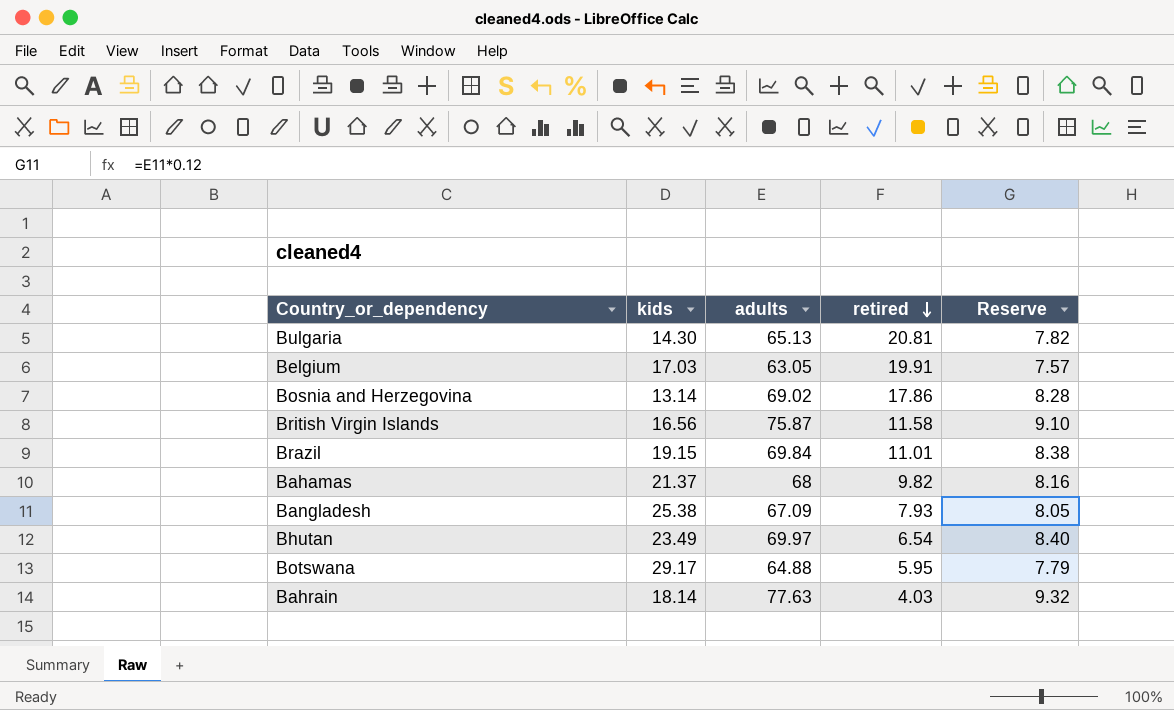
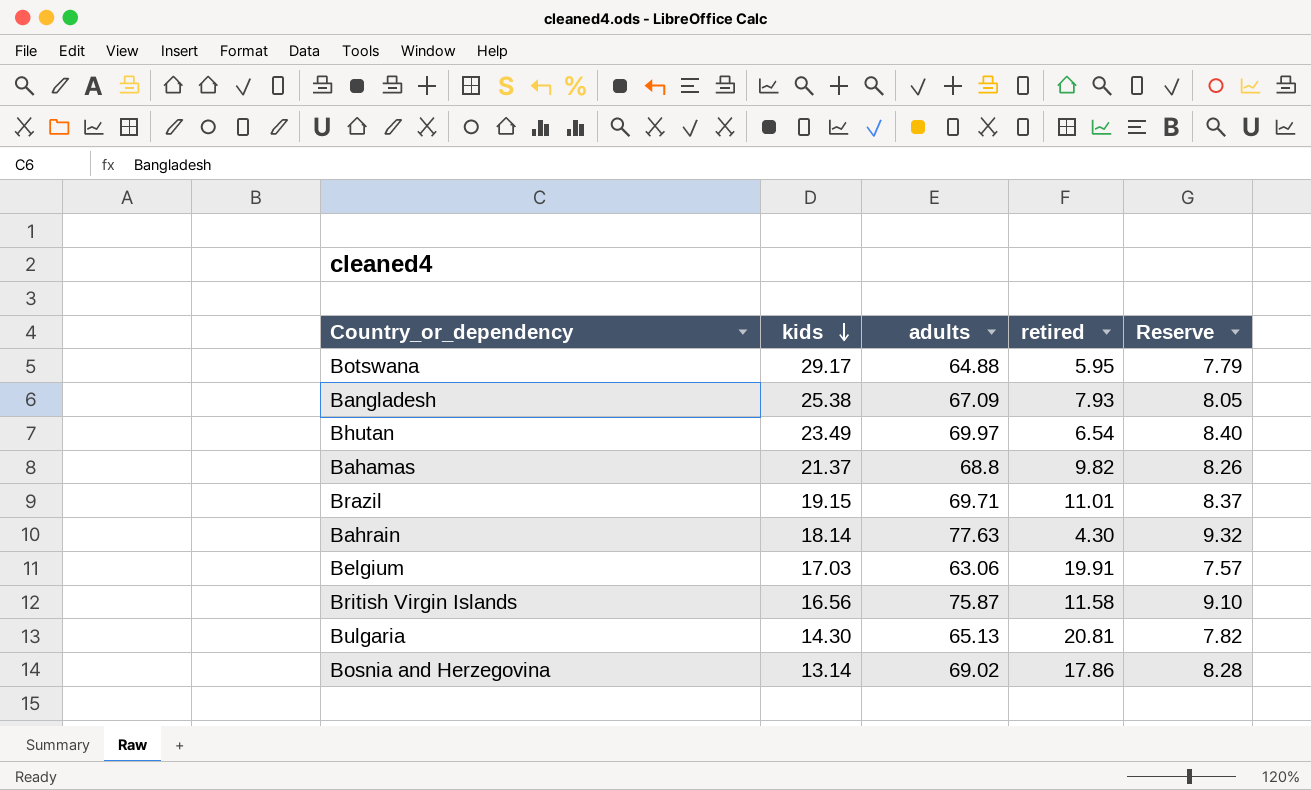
row order: retired descending -> kids descending
Bahamas | adults: 68 -> 68.8
Bahamas | Reserve: 8.16 -> 8.26
Brazil | adults: 69.84 -> 69.71
Brazil | Reserve: 8.38 -> 8.37
Bahrain | retired: 4.03 -> 4.30
Belgium | adults: 63.05 -> 63.06

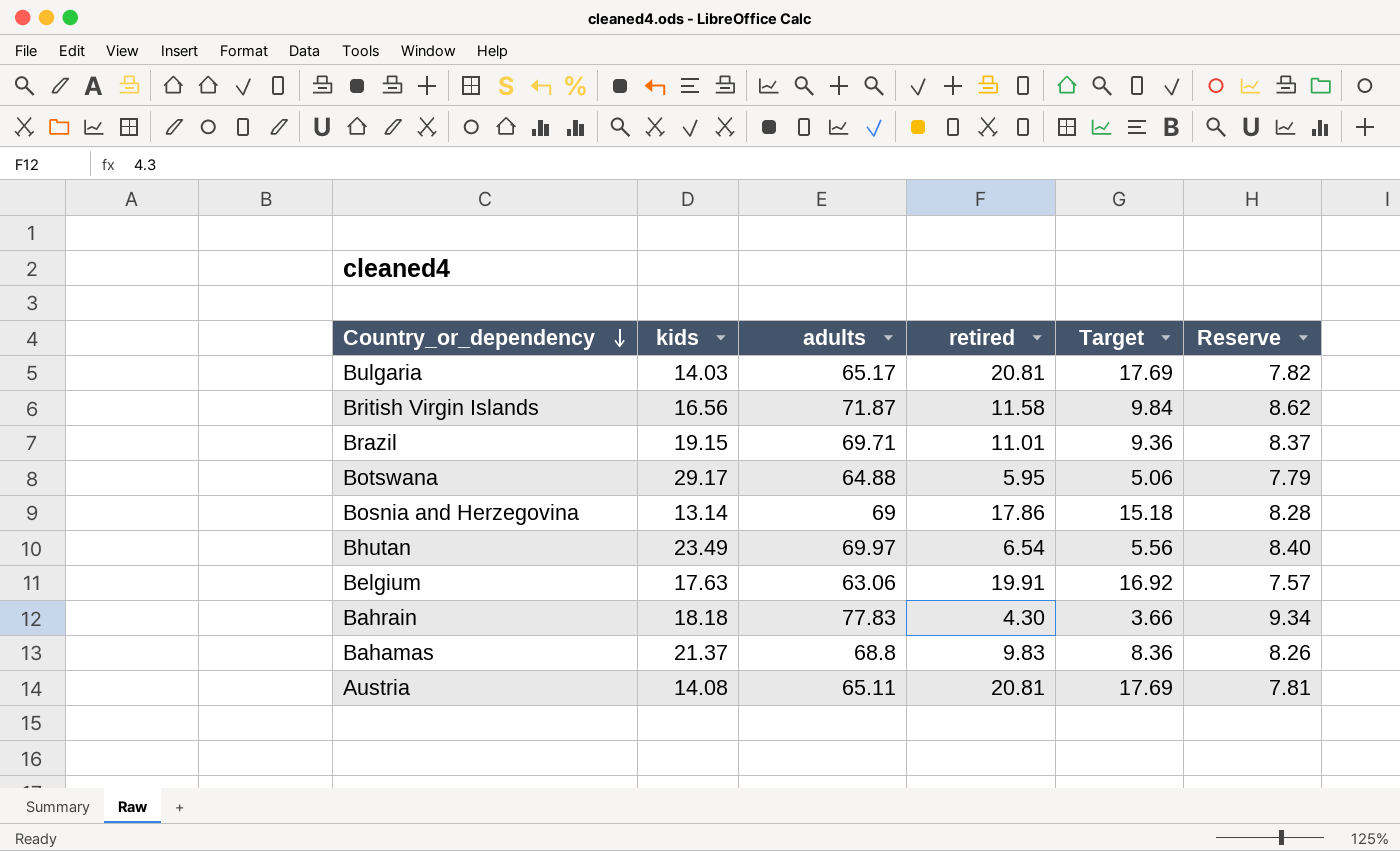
row order: kids descending -> Country_or_dependency descending
column Target | formula: none -> [retired] * 0.85
row Bangladesh: 25.38 | 67.09 | 7.93 | 8.05 -> none
Bulgaria | kids: 14.30 -> 14.03
Bulgaria | adults: 65.13 -> 65.17
British Virgin Islands | adults: 75.87 -> 71.87
British Virgin Islands | Reserve: 9.10 -> 8.62
Bosnia and Herzegovina | adults: 69.02 -> 69
Belgium | kids: 17.03 -> 17.63
Bahrain | kids: 18.14 -> 18.18
Bahrain | adults: 77.63 -> 77.83
Bahrain | Reserve: 9.32 -> 9.34
Bahamas | retired: 9.82 -> 9.83
row Austria: none -> 14.08 | 65.11 | 20.81 | 17.69 | 7.81

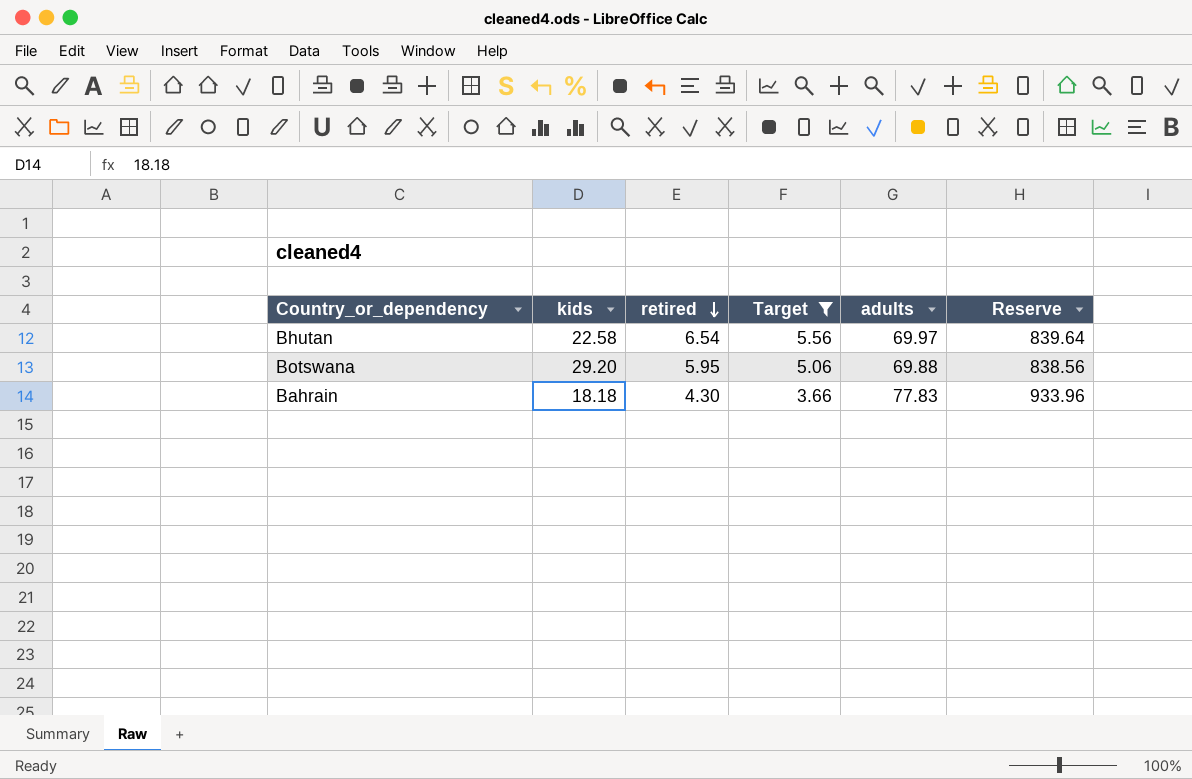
filter: none -> Target <= 5.56
row order: Country_or_dependency descending -> retired descending
column adults | position: 3 -> 5
column Reserve | formula: [adults] * 0.12 -> [adults] * 12
Bhutan | kids: 23.49 -> 22.58
Botswana | kids: 29.17 -> 29.20
Botswana | adults: 64.88 -> 69.88

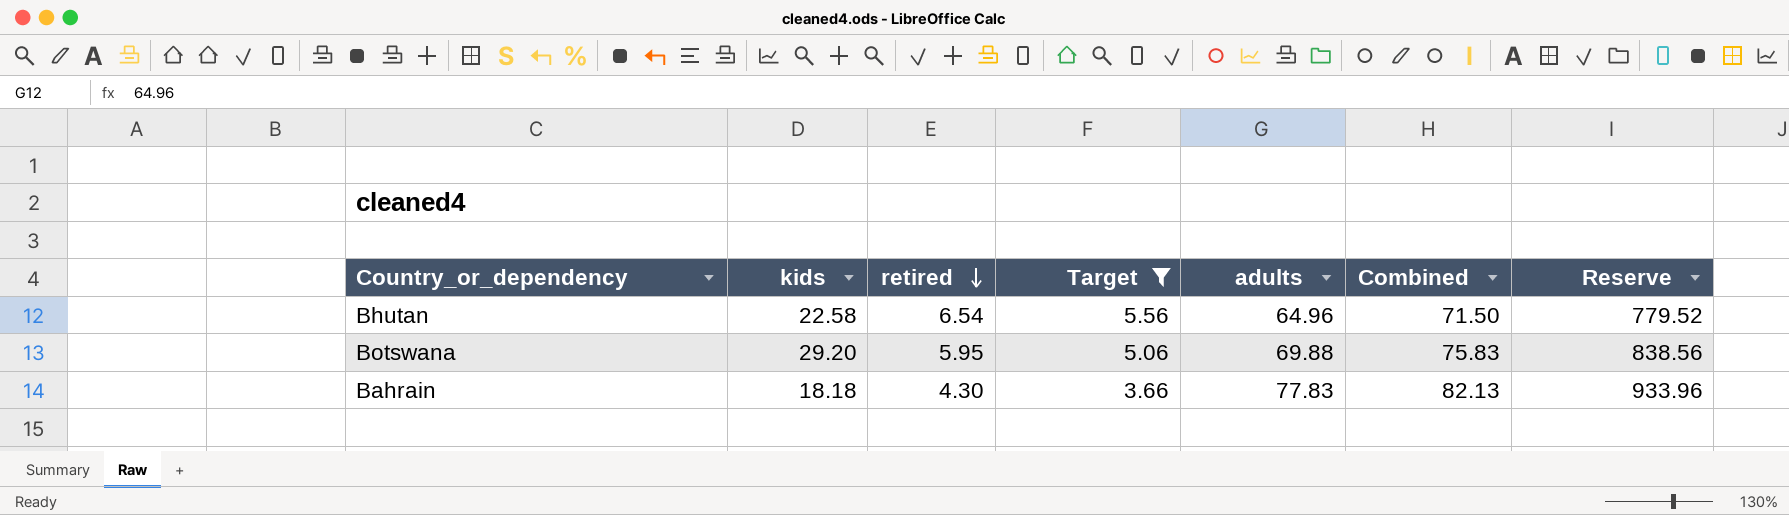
column Combined | formula: none -> [retired] + [adults]
Bhutan | adults: 69.97 -> 64.96
Bhutan | Reserve: 839.64 -> 779.52

